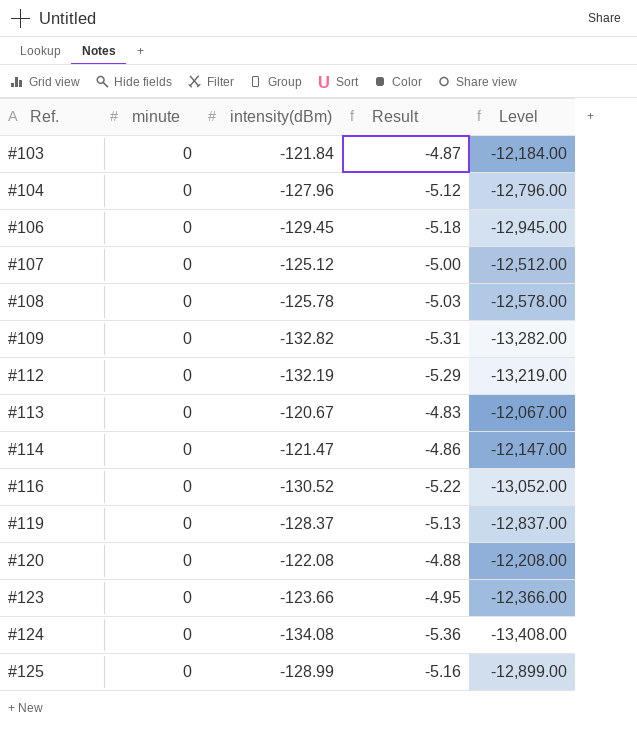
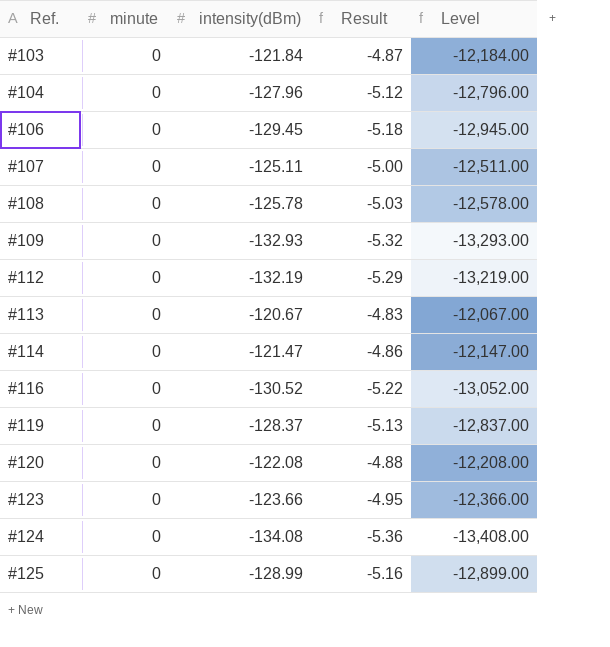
#107 | intensity(dBm): -125.12 -> -125.11
#107 | Level: -12,512.00 -> -12,511.00
#109 | intensity(dBm): -132.82 -> -132.93
#109 | Result: -5.31 -> -5.32
#109 | Level: -13,282.00 -> -13,293.00

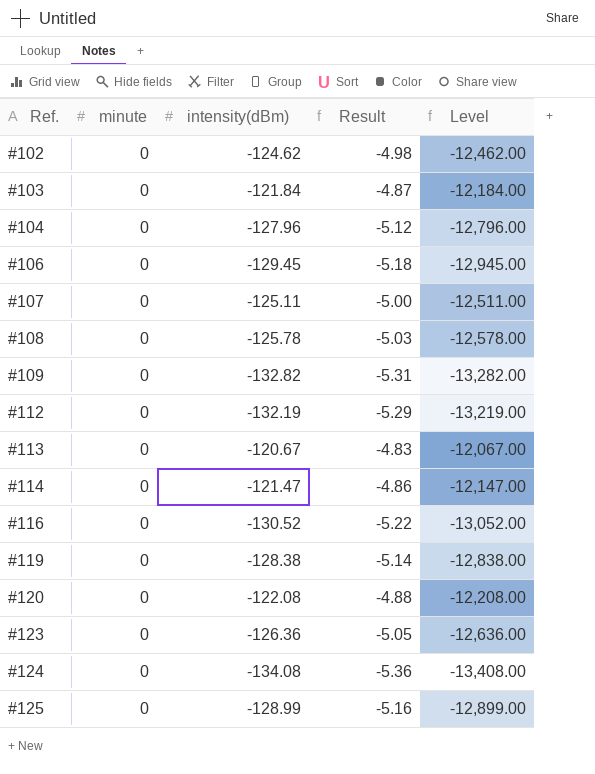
row #102: none -> 0 | -124.62 | -4.98 | -12,462.00
#109 | intensity(dBm): -132.93 -> -132.82
#109 | Result: -5.32 -> -5.31
#109 | Level: -13,293.00 -> -13,282.00
#119 | intensity(dBm): -128.37 -> -128.38
#119 | Result: -5.13 -> -5.14
#119 | Level: -12,837.00 -> -12,838.00
#123 | intensity(dBm): -123.66 -> -126.36
#123 | Result: -4.95 -> -5.05
#123 | Level: -12,366.00 -> -12,636.00

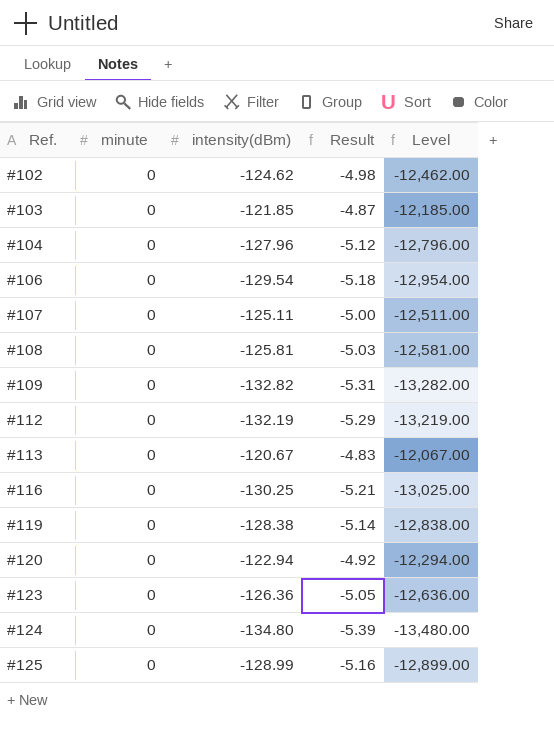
row #114: 0 | -121.47 | -4.86 | -12,147.00 -> none
#103 | intensity(dBm): -121.84 -> -121.85
#103 | Level: -12,184.00 -> -12,185.00
#106 | intensity(dBm): -129.45 -> -129.54
#106 | Level: -12,945.00 -> -12,954.00
#108 | intensity(dBm): -125.78 -> -125.81
#108 | Level: -12,578.00 -> -12,581.00
#116 | intensity(dBm): -130.52 -> -130.25
#116 | Result: -5.22 -> -5.21
#116 | Level: -13,052.00 -> -13,025.00
#120 | intensity(dBm): -122.08 -> -122.94
#120 | Result: -4.88 -> -4.92
#120 | Level: -12,208.00 -> -12,294.00
#124 | intensity(dBm): -134.08 -> -134.80
#124 | Result: -5.36 -> -5.39
#124 | Level: -13,408.00 -> -13,480.00

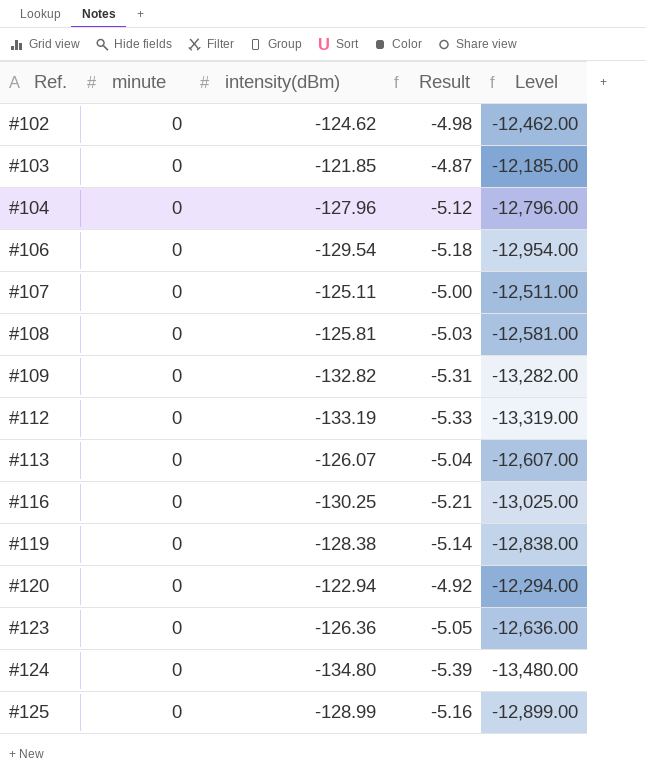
#112 | intensity(dBm): -132.19 -> -133.19
#112 | Result: -5.29 -> -5.33
#112 | Level: -13,219.00 -> -13,319.00
#113 | intensity(dBm): -120.67 -> -126.07
#113 | Result: -4.83 -> -5.04
#113 | Level: -12,067.00 -> -12,607.00

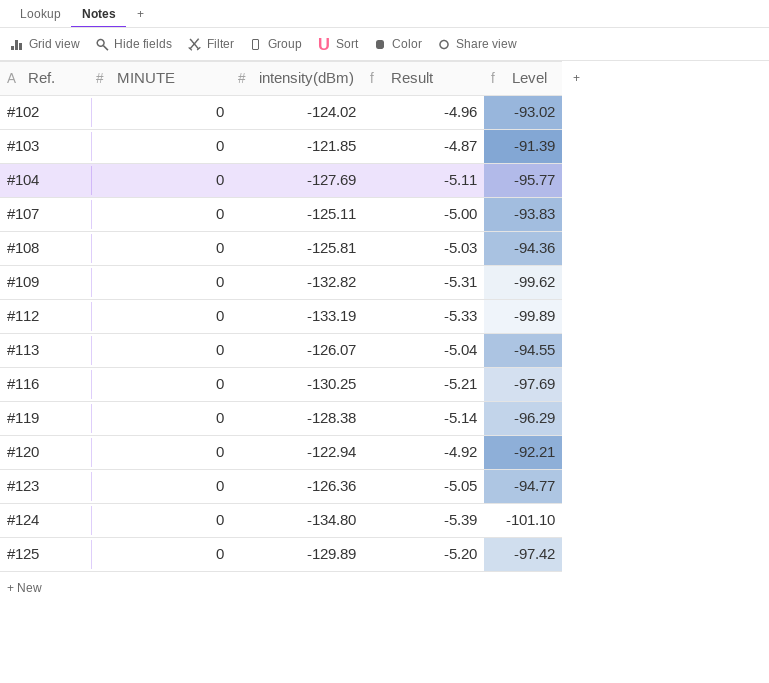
column name: minute -> MINUTE
column Level | formula: [intensity(dBm)] * 100 -> [intensity(dBm)] * 0.75
row #106: 0 | -129.54 | -5.18 | -12,954.00 -> none
#102 | intensity(dBm): -124.62 -> -124.02
#102 | Result: -4.98 -> -4.96
#104 | intensity(dBm): -127.96 -> -127.69
#104 | Result: -5.12 -> -5.11
#125 | intensity(dBm): -128.99 -> -129.89
#125 | Result: -5.16 -> -5.20

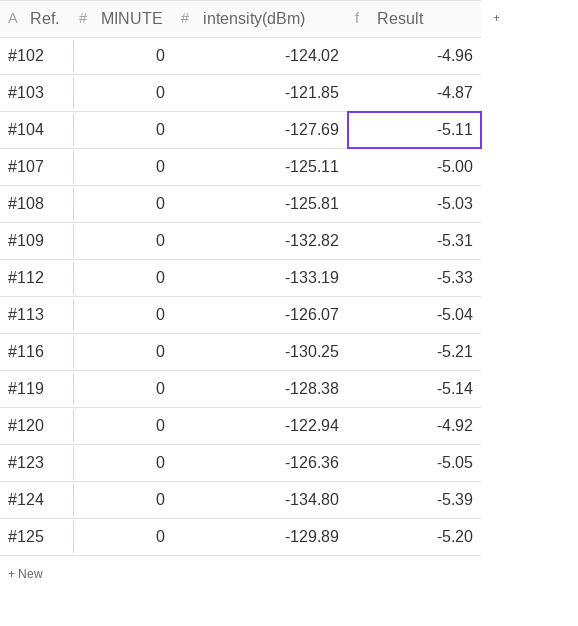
column Level | formula: [intensity(dBm)] * 0.75 -> none

